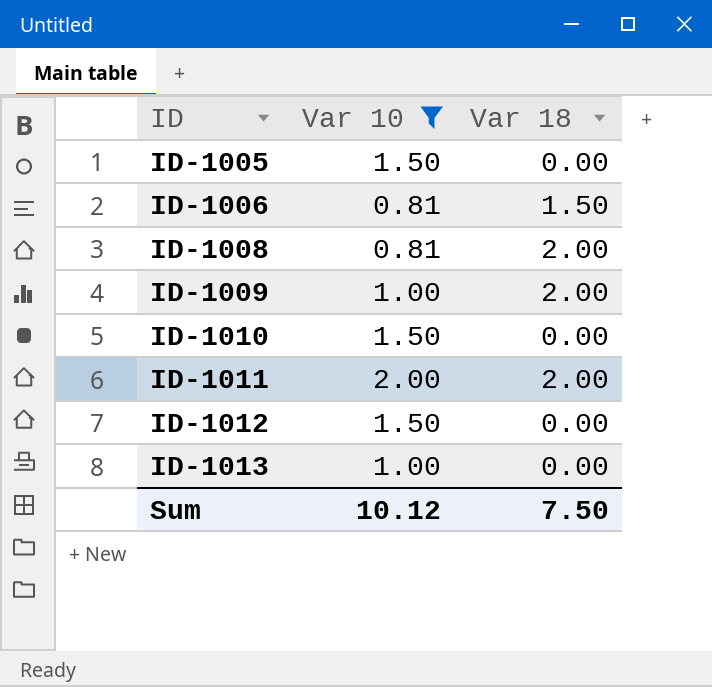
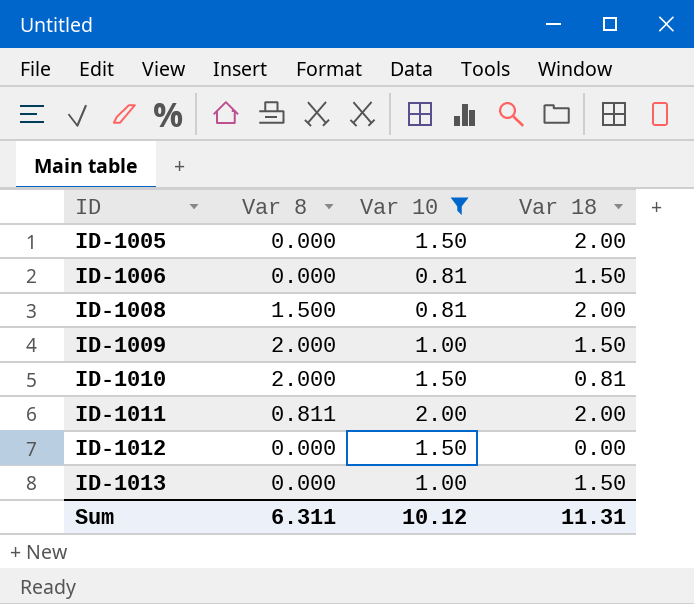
column Var 8 | position: none -> 2
ID-1005 | Var 18: 0.00 -> 2.00
ID-1009 | Var 18: 2.00 -> 1.50
ID-1010 | Var 18: 0.00 -> 0.81
ID-1013 | Var 18: 0.00 -> 1.50
Sum | Var 18: 7.50 -> 11.31

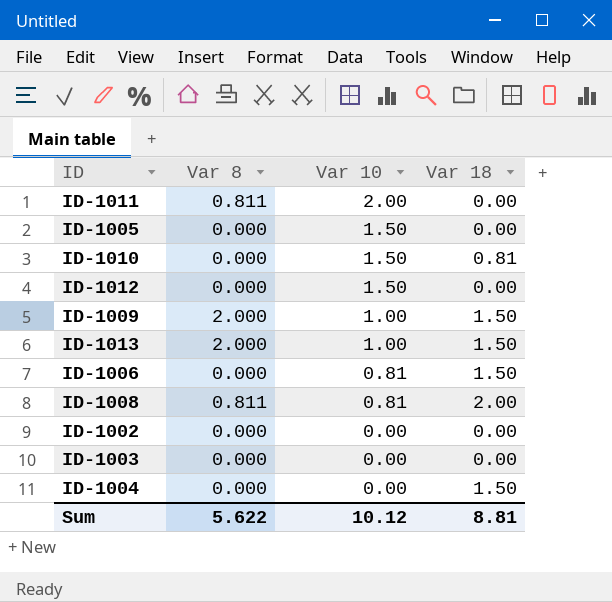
filter: Var 10 != 0.00 -> none
row order: ID ascending -> Var 10 descending
ID-1011 | Var 18: 2.00 -> 0.00
ID-1005 | Var 18: 2.00 -> 0.00
ID-1010 | Var 8: 2.000 -> 0.000
ID-1013 | Var 8: 0.000 -> 2.000
ID-1008 | Var 8: 1.500 -> 0.811
Sum | Var 8: 6.311 -> 5.622
Sum | Var 18: 11.31 -> 8.81

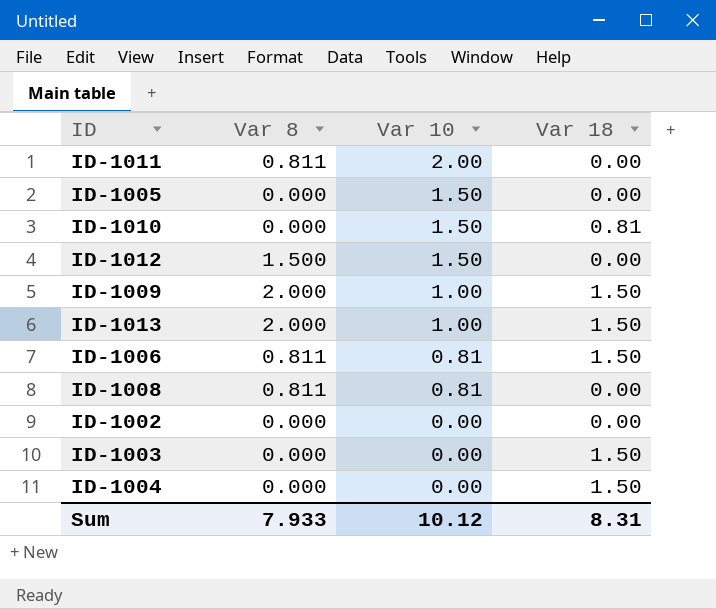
ID-1012 | Var 8: 0.000 -> 1.500
ID-1006 | Var 8: 0.000 -> 0.811
ID-1008 | Var 18: 2.00 -> 0.00
ID-1003 | Var 18: 0.00 -> 1.50
Sum | Var 8: 5.622 -> 7.933
Sum | Var 18: 8.81 -> 8.31

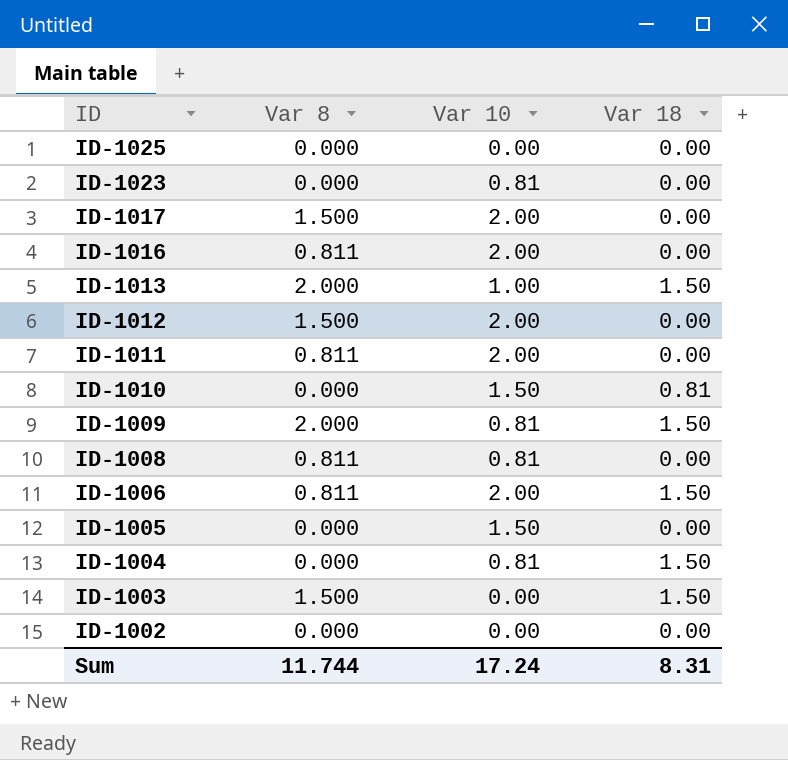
row order: Var 10 descending -> ID descending
row ID-1025: none -> 0.000 | 0.00 | 0.00
row ID-1023: none -> 0.000 | 0.81 | 0.00
row ID-1017: none -> 1.500 | 2.00 | 0.00
row ID-1016: none -> 0.811 | 2.00 | 0.00
ID-1012 | Var 10: 1.50 -> 2.00
ID-1009 | Var 10: 1.00 -> 0.81
ID-1006 | Var 10: 0.81 -> 2.00
ID-1004 | Var 10: 0.00 -> 0.81
ID-1003 | Var 8: 0.000 -> 1.500
Sum | Var 8: 7.933 -> 11.744
Sum | Var 10: 10.12 -> 17.24

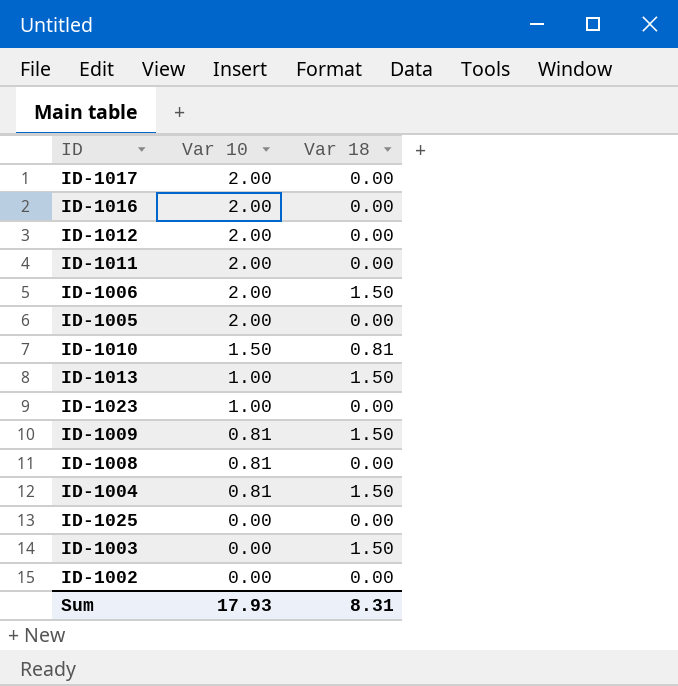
row order: ID descending -> Var 10 descending
column Var 8 | position: 2 -> none
ID-1005 | Var 10: 1.50 -> 2.00
ID-1023 | Var 10: 0.81 -> 1.00
Sum | Var 10: 17.24 -> 17.93

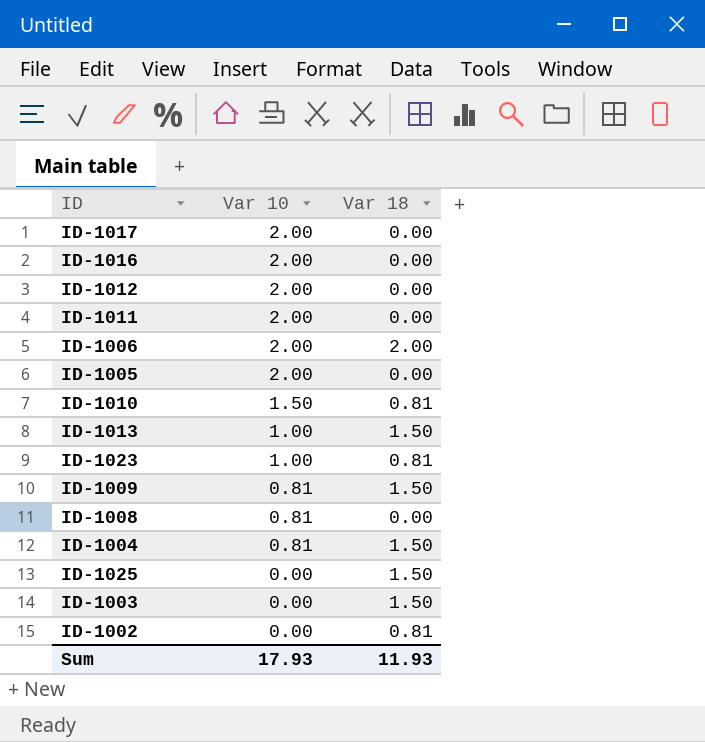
ID-1006 | Var 18: 1.50 -> 2.00
ID-1023 | Var 18: 0.00 -> 0.81
ID-1025 | Var 18: 0.00 -> 1.50
ID-1002 | Var 18: 0.00 -> 0.81
Sum | Var 18: 8.31 -> 11.93

